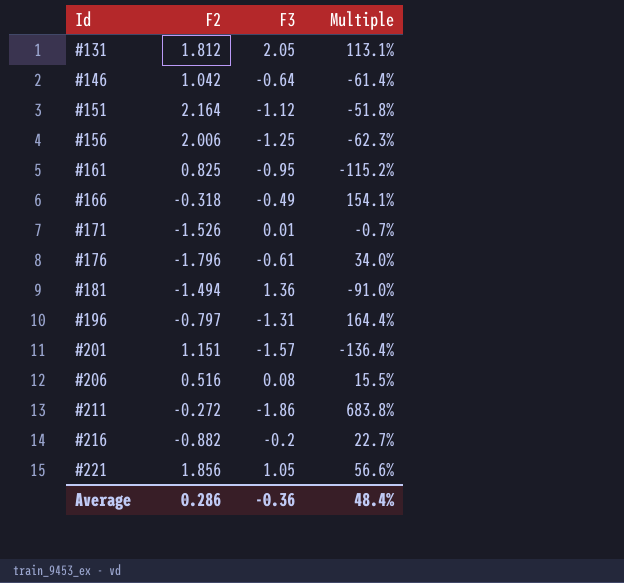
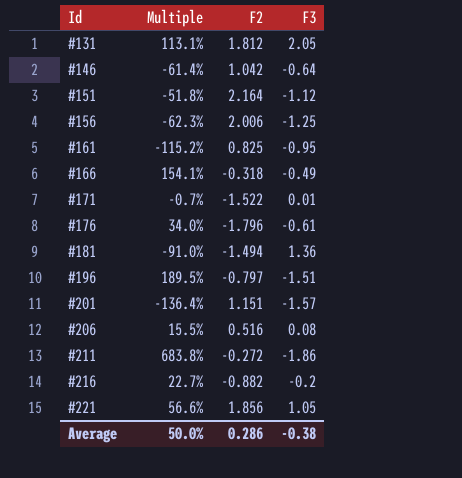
column Multiple | position: 4 -> 2
#171 | F2: -1.526 -> -1.522
#196 | Multiple: 164.4% -> 189.5%
#196 | F3: -1.31 -> -1.51
Average | Multiple: 48.4% -> 50.0%
Average | F3: -0.36 -> -0.38

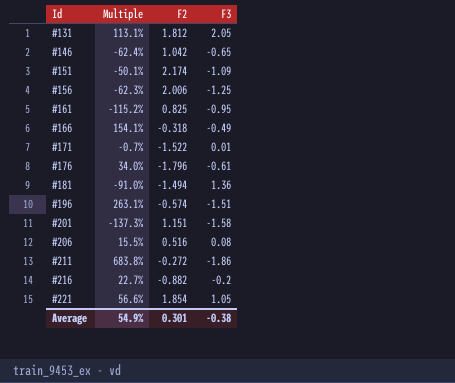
#146 | Multiple: -61.4% -> -62.4%
#146 | F3: -0.64 -> -0.65
#151 | Multiple: -51.8% -> -50.1%
#151 | F2: 2.164 -> 2.174
#151 | F3: -1.12 -> -1.09
#196 | Multiple: 189.5% -> 263.1%
#196 | F2: -0.797 -> -0.574
#201 | Multiple: -136.4% -> -137.3%
#201 | F3: -1.57 -> -1.58
#221 | F2: 1.856 -> 1.854
Average | Multiple: 50.0% -> 54.9%
Average | F2: 0.286 -> 0.301

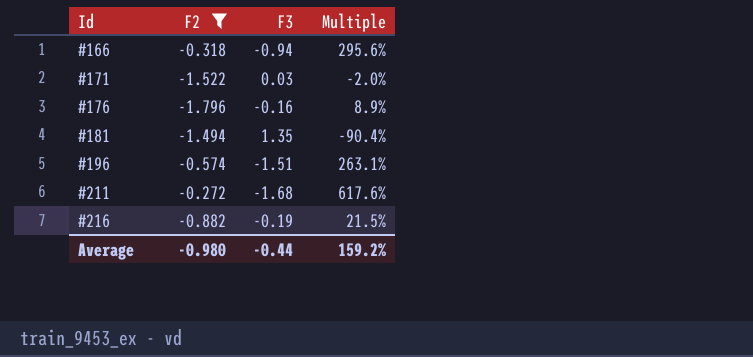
filter: none -> F2 <= -0.272
column Multiple | position: 2 -> 4
#166 | F3: -0.49 -> -0.94
#166 | Multiple: 154.1% -> 295.6%
#171 | F3: 0.01 -> 0.03
#171 | Multiple: -0.7% -> -2.0%
#176 | F3: -0.61 -> -0.16
#176 | Multiple: 34.0% -> 8.9%
#181 | F3: 1.36 -> 1.35
#181 | Multiple: -91.0% -> -90.4%
#211 | F3: -1.86 -> -1.68
#211 | Multiple: 683.8% -> 617.6%
#216 | F3: -0.2 -> -0.19
#216 | Multiple: 22.7% -> 21.5%
Average | F2: 0.301 -> -0.980
Average | F3: -0.38 -> -0.44
Average | Multiple: 54.9% -> 159.2%

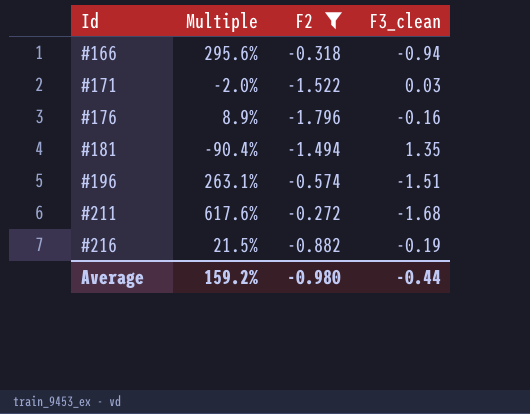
column Multiple | position: 4 -> 2
column name: F3 -> F3_clean

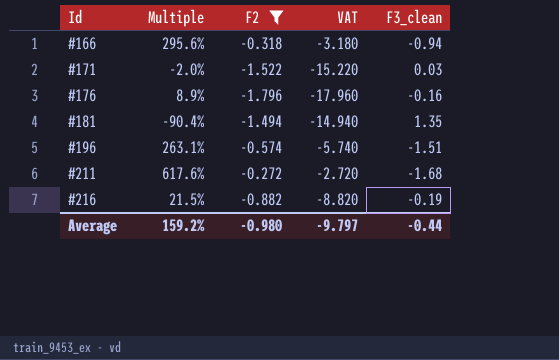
column VAT | formula: none -> [F2] * 10

